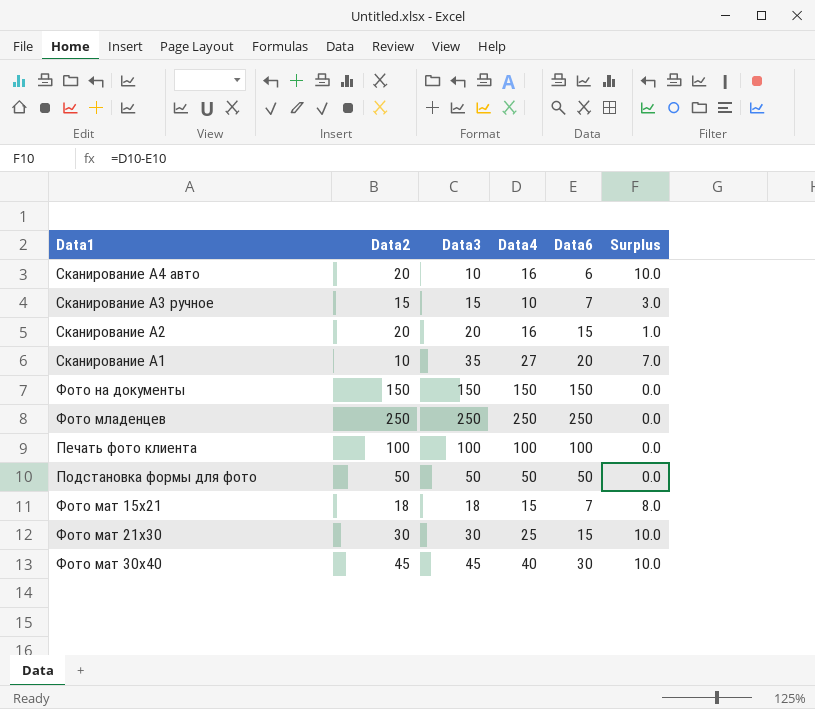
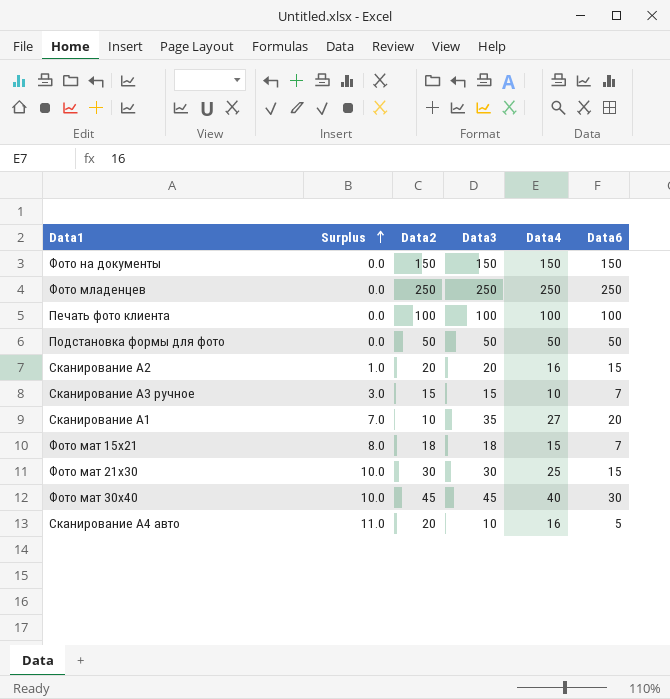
row order: none -> Surplus ascending
column Surplus | position: 6 -> 2
Сканирование А4 авто | Surplus: 10.0 -> 11.0
Сканирование А4 авто | Data6: 6 -> 5

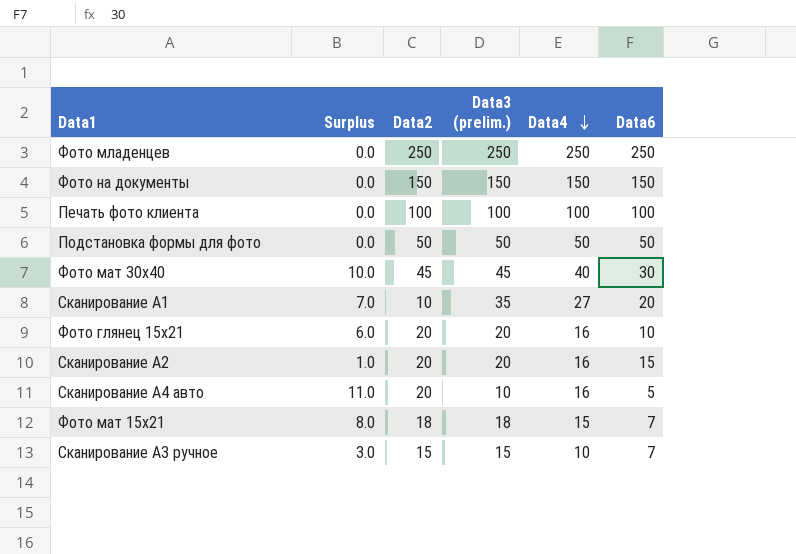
row order: Surplus ascending -> Data4 descending
column name: Data3 -> Data3 (prelim.)
row Фото мат 21х30: 10.0 | 30 | 30 | 25 | 15 -> none
row Фото глянец 15х21: none -> 6.0 | 20 | 20 | 16 | 10

